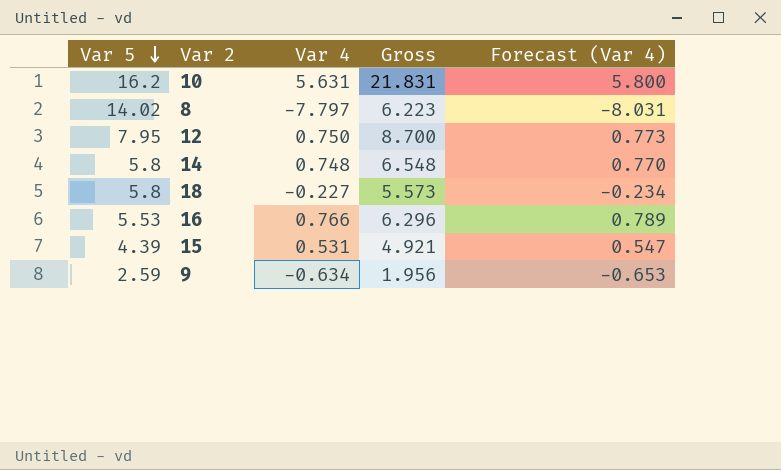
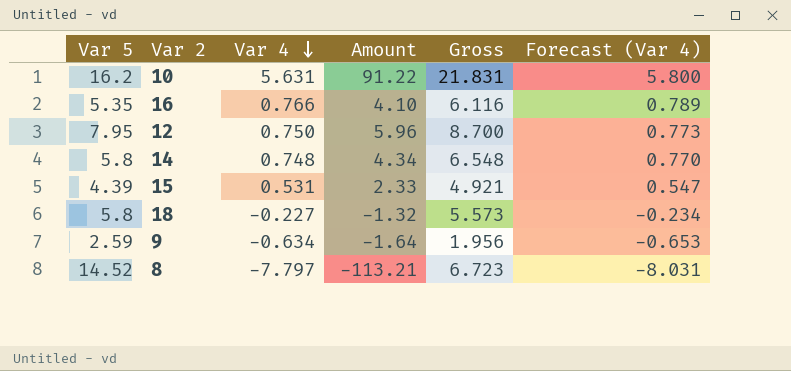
row order: Var 5 descending -> Var 4 descending
column Amount | formula: none -> [Var 5] * [Var 4]
16 | Var 5: 5.53 -> 5.35
16 | Gross: 6.296 -> 6.116
8 | Var 5: 14.02 -> 14.52
8 | Gross: 6.223 -> 6.723

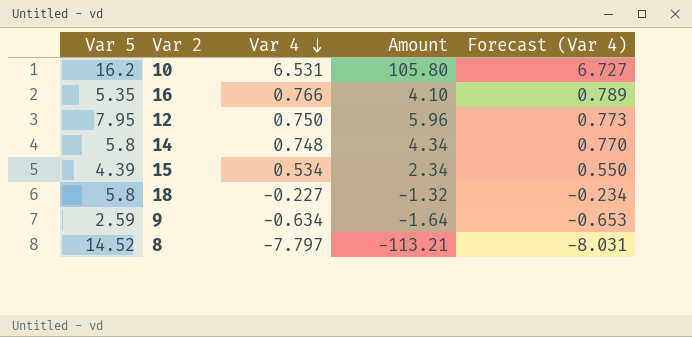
column Gross | formula: [Var 5] + [Var 4] -> none
10 | Var 4: 5.631 -> 6.531
10 | Amount: 91.22 -> 105.80
10 | Forecast (Var 4): 5.800 -> 6.727
15 | Var 4: 0.531 -> 0.534
15 | Amount: 2.33 -> 2.34
15 | Forecast (Var 4): 0.547 -> 0.550

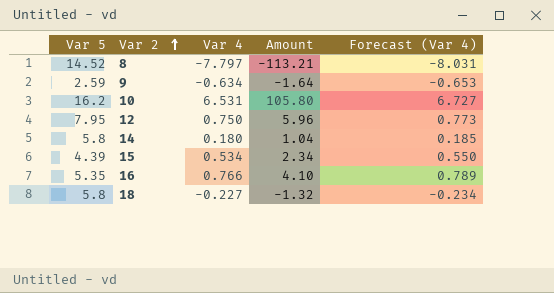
row order: Var 4 descending -> Var 2 ascending
14 | Var 4: 0.748 -> 0.180
14 | Amount: 4.34 -> 1.04
14 | Forecast (Var 4): 0.770 -> 0.185

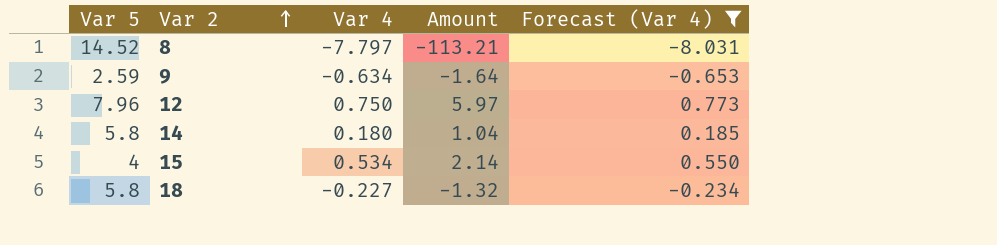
filter: none -> Forecast (Var 4) <= 0.773
12 | Var 5: 7.95 -> 7.96
12 | Amount: 5.96 -> 5.97
15 | Var 5: 4.39 -> 4
15 | Amount: 2.34 -> 2.14

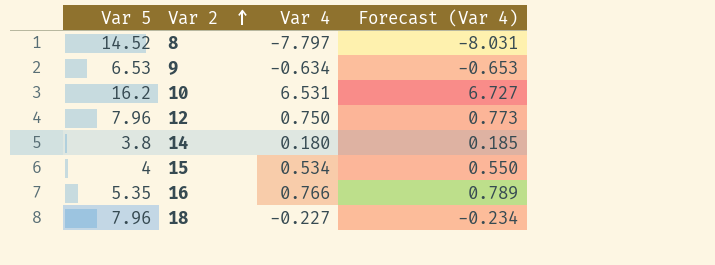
filter: Forecast (Var 4) <= 0.773 -> none
column Amount | formula: [Var 5] * [Var 4] -> none
9 | Var 5: 2.59 -> 6.53
14 | Var 5: 5.8 -> 3.8
18 | Var 5: 5.8 -> 7.96

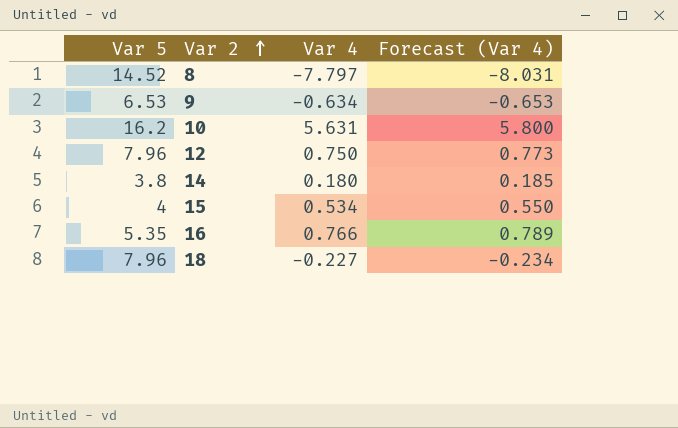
10 | Var 4: 6.531 -> 5.631
10 | Forecast (Var 4): 6.727 -> 5.800

